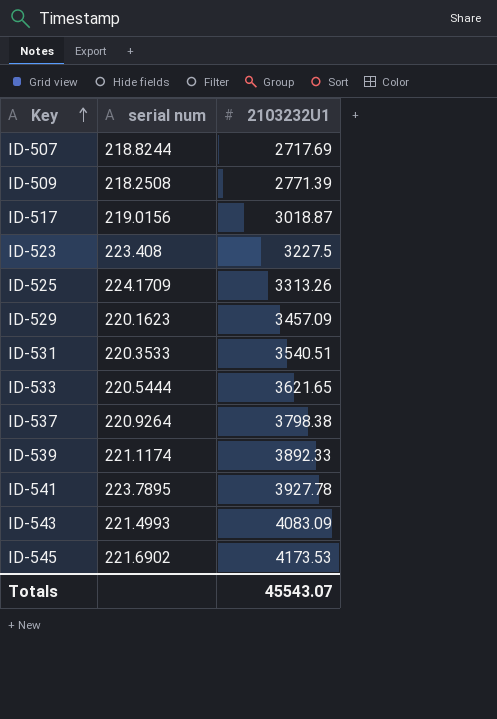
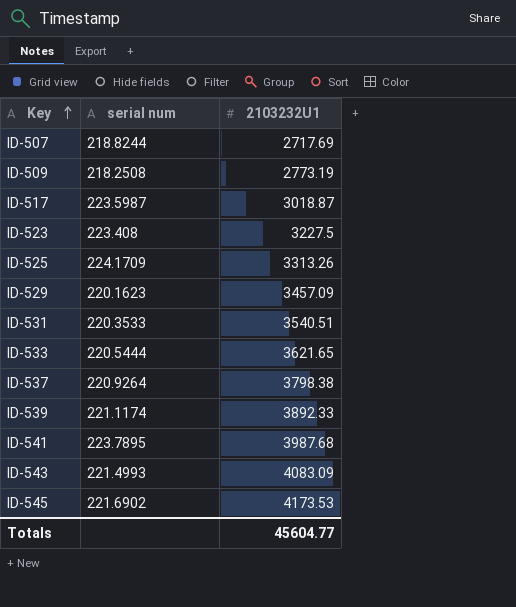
ID-509 | 2103232U1: 2771.39 -> 2773.19
ID-517 | serial num: 219.0156 -> 223.5987
ID-541 | 2103232U1: 3927.78 -> 3987.68
Totals | 2103232U1: 45543.07 -> 45604.77

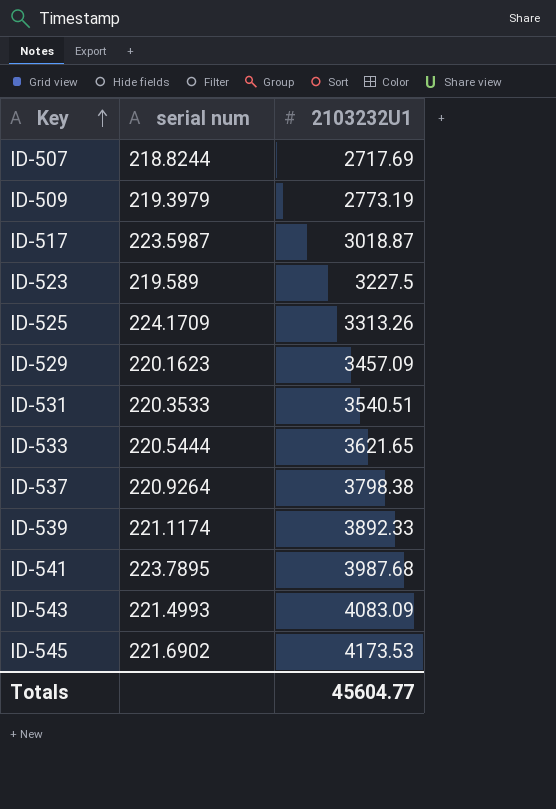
ID-509 | serial num: 218.2508 -> 219.3979
ID-523 | serial num: 223.408 -> 219.589

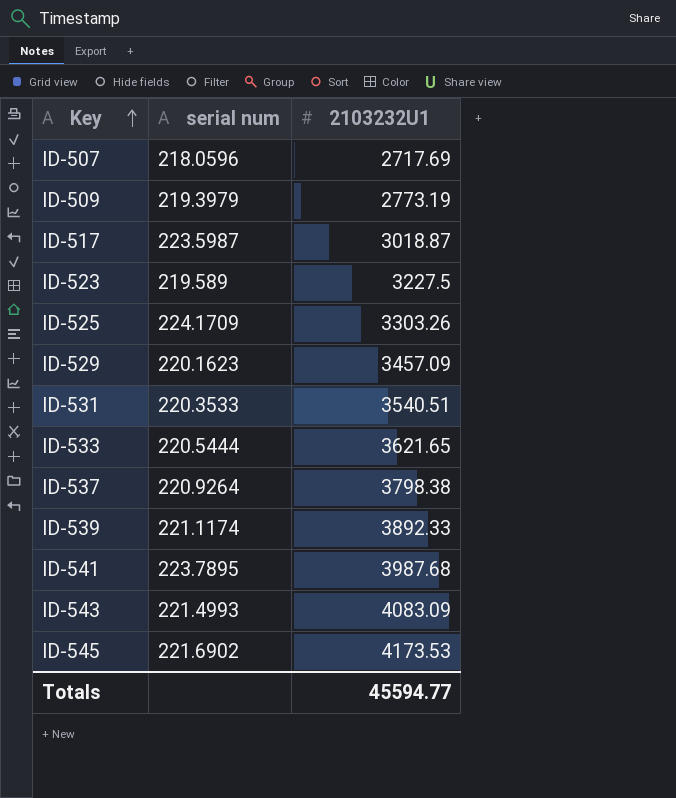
ID-507 | serial num: 218.8244 -> 218.0596
ID-525 | 2103232U1: 3313.26 -> 3303.26
Totals | 2103232U1: 45604.77 -> 45594.77

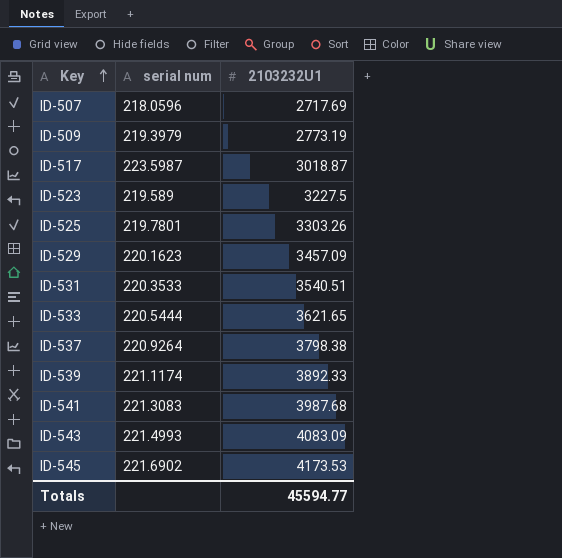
ID-525 | serial num: 224.1709 -> 219.7801
ID-541 | serial num: 223.7895 -> 221.3083

